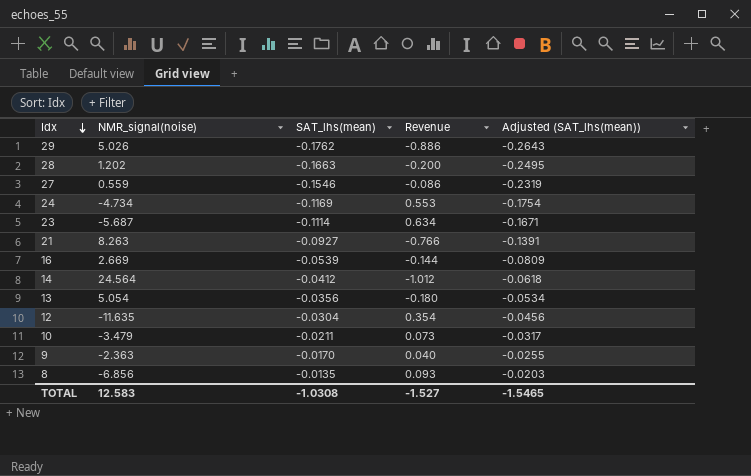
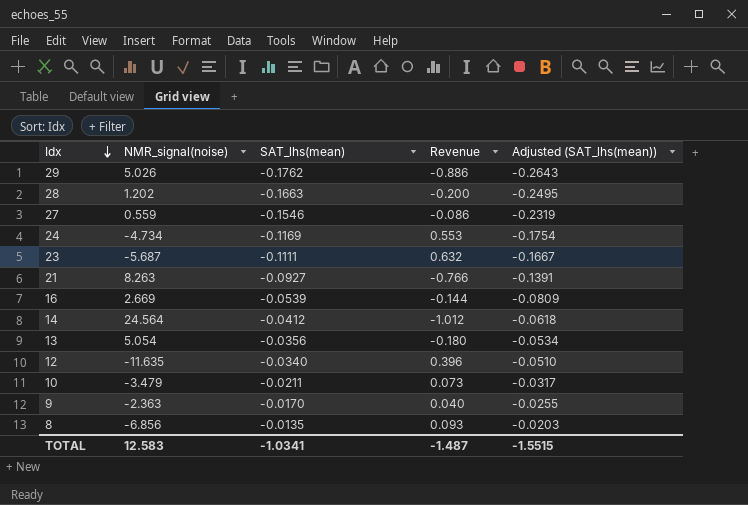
23 | SAT_lhs(mean): -0.1114 -> -0.1111
23 | Revenue: 0.634 -> 0.632
23 | Adjusted (SAT_lhs(mean)): -0.1671 -> -0.1667
12 | SAT_lhs(mean): -0.0304 -> -0.0340
12 | Revenue: 0.354 -> 0.396
12 | Adjusted (SAT_lhs(mean)): -0.0456 -> -0.0510
TOTAL | SAT_lhs(mean): -1.0308 -> -1.0341
TOTAL | Revenue: -1.527 -> -1.487
TOTAL | Adjusted (SAT_lhs(mean)): -1.5465 -> -1.5515

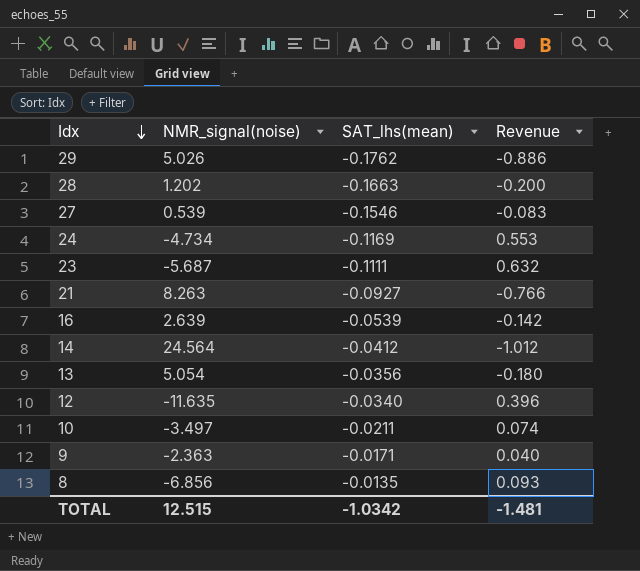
column Adjusted (SAT_lhs(mean)) | formula: [SAT_lhs(mean)] * 1.5 -> none
27 | NMR_signal(noise): 0.559 -> 0.539
27 | Revenue: -0.086 -> -0.083
16 | NMR_signal(noise): 2.669 -> 2.639
16 | Revenue: -0.144 -> -0.142
10 | NMR_signal(noise): -3.479 -> -3.497
10 | Revenue: 0.073 -> 0.074
9 | SAT_lhs(mean): -0.0170 -> -0.0171
TOTAL | NMR_signal(noise): 12.583 -> 12.515
TOTAL | SAT_lhs(mean): -1.0341 -> -1.0342
TOTAL | Revenue: -1.487 -> -1.481

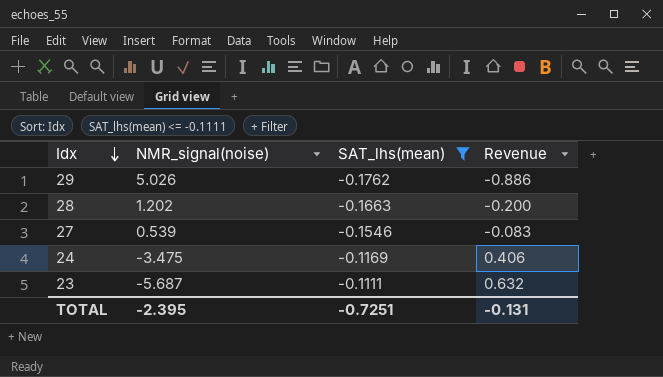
filter: none -> SAT_lhs(mean) <= -0.1111
24 | NMR_signal(noise): -4.734 -> -3.475
24 | Revenue: 0.553 -> 0.406
TOTAL | NMR_signal(noise): 12.515 -> -2.395
TOTAL | SAT_lhs(mean): -1.0342 -> -0.7251
TOTAL | Revenue: -1.481 -> -0.131

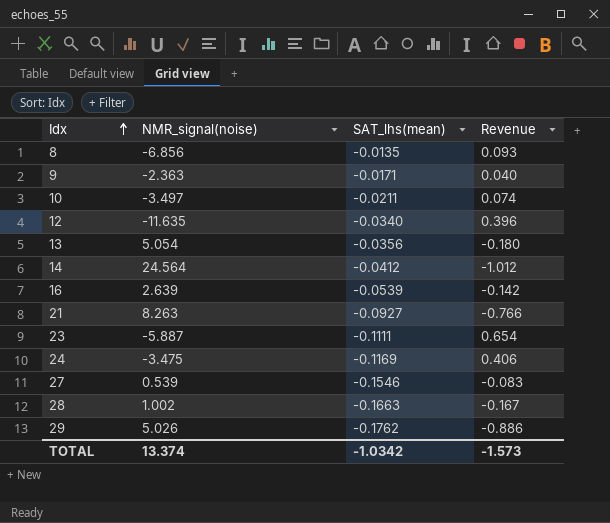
filter: SAT_lhs(mean) <= -0.1111 -> none
row order: Idx descending -> Idx ascending
23 | NMR_signal(noise): -5.687 -> -5.887
23 | Revenue: 0.632 -> 0.654
28 | NMR_signal(noise): 1.202 -> 1.002
28 | Revenue: -0.200 -> -0.167
TOTAL | NMR_signal(noise): -2.395 -> 13.374
TOTAL | SAT_lhs(mean): -0.7251 -> -1.0342
TOTAL | Revenue: -0.131 -> -1.573

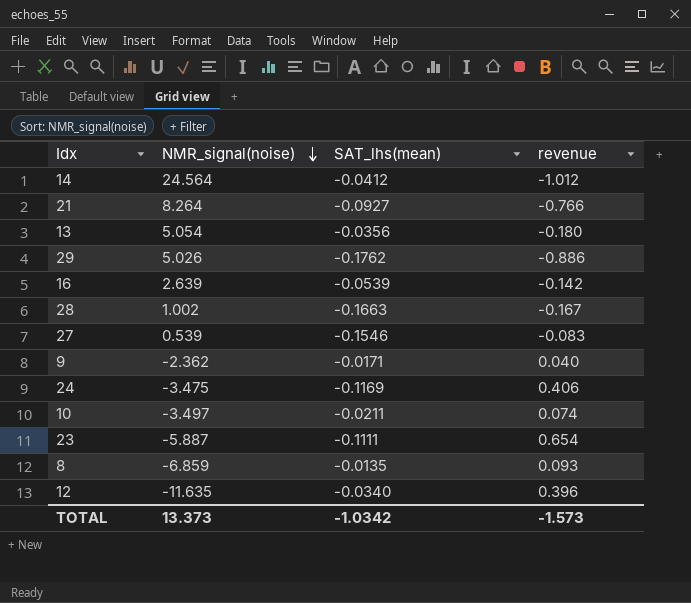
row order: Idx ascending -> NMR_signal(noise) descending
column name: Revenue -> revenue
21 | NMR_signal(noise): 8.263 -> 8.264
9 | NMR_signal(noise): -2.363 -> -2.362
8 | NMR_signal(noise): -6.856 -> -6.859
TOTAL | NMR_signal(noise): 13.374 -> 13.373

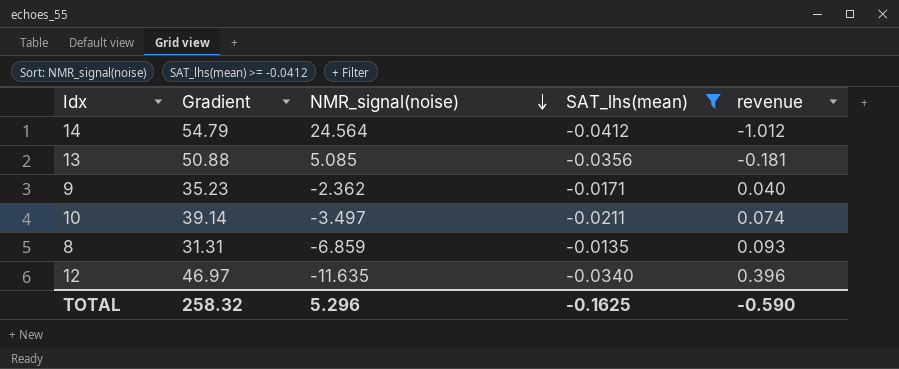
filter: none -> SAT_lhs(mean) >= -0.0412
column Gradient | position: none -> 2
13 | NMR_signal(noise): 5.054 -> 5.085
13 | revenue: -0.180 -> -0.181
TOTAL | NMR_signal(noise): 13.373 -> 5.296
TOTAL | SAT_lhs(mean): -1.0342 -> -0.1625
TOTAL | revenue: -1.573 -> -0.590

